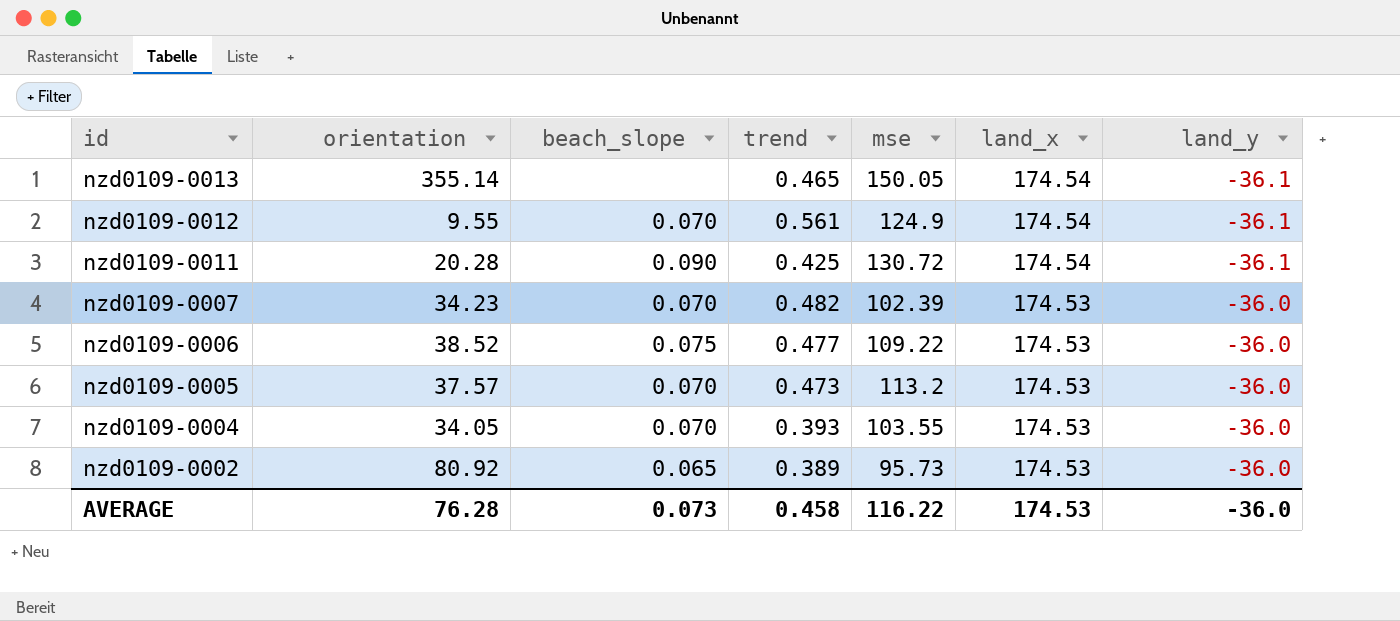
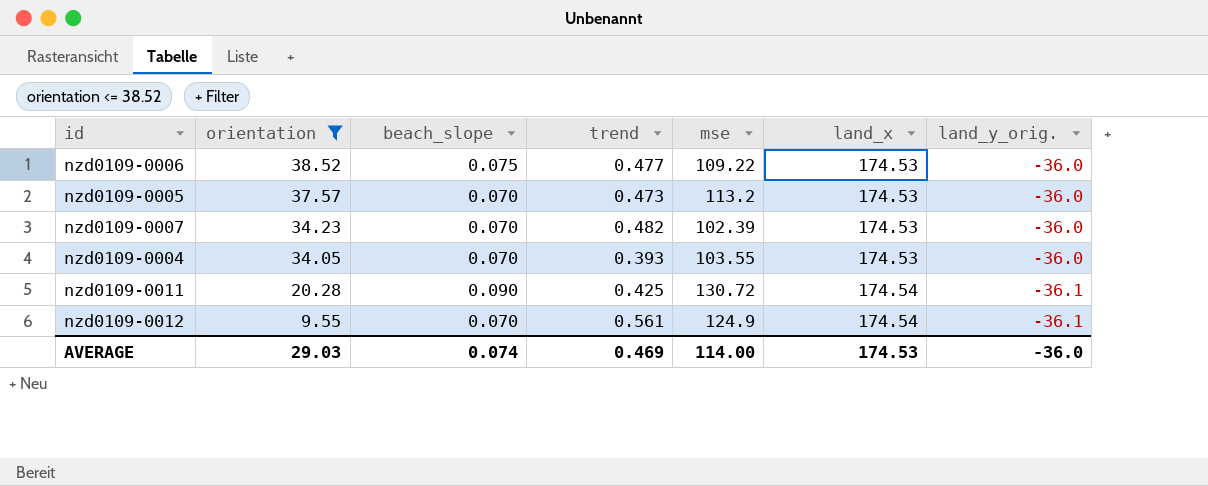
filter: none -> orientation <= 38.52
row order: id descending -> orientation descending
column name: land_y -> land_y_orig.
AVERAGE | orientation: 76.28 -> 29.03
AVERAGE | beach_slope: 0.073 -> 0.074
AVERAGE | trend: 0.458 -> 0.469
AVERAGE | mse: 116.22 -> 114.00

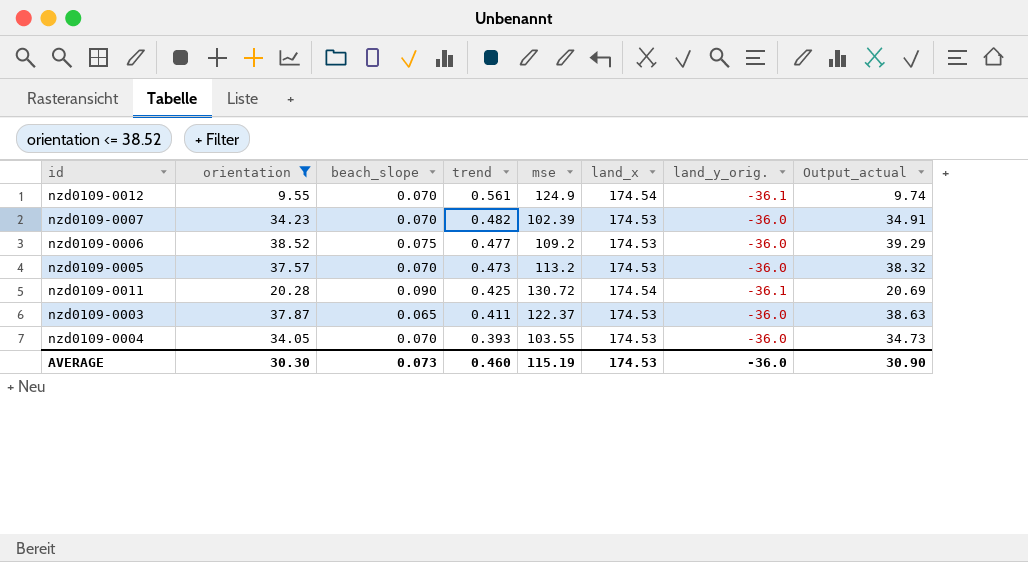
row order: orientation descending -> trend descending
column Output_actual | formula: none -> [orientation] * 1.02
nzd0109-0006 | mse: 109.22 -> 109.2
row nzd0109-0003: none -> 37.87 | 0.065 | 0.411 | 122.37 | 174.53 | -36.0 | 38.63
AVERAGE | orientation: 29.03 -> 30.30
AVERAGE | beach_slope: 0.074 -> 0.073
AVERAGE | trend: 0.469 -> 0.460
AVERAGE | mse: 114.00 -> 115.19

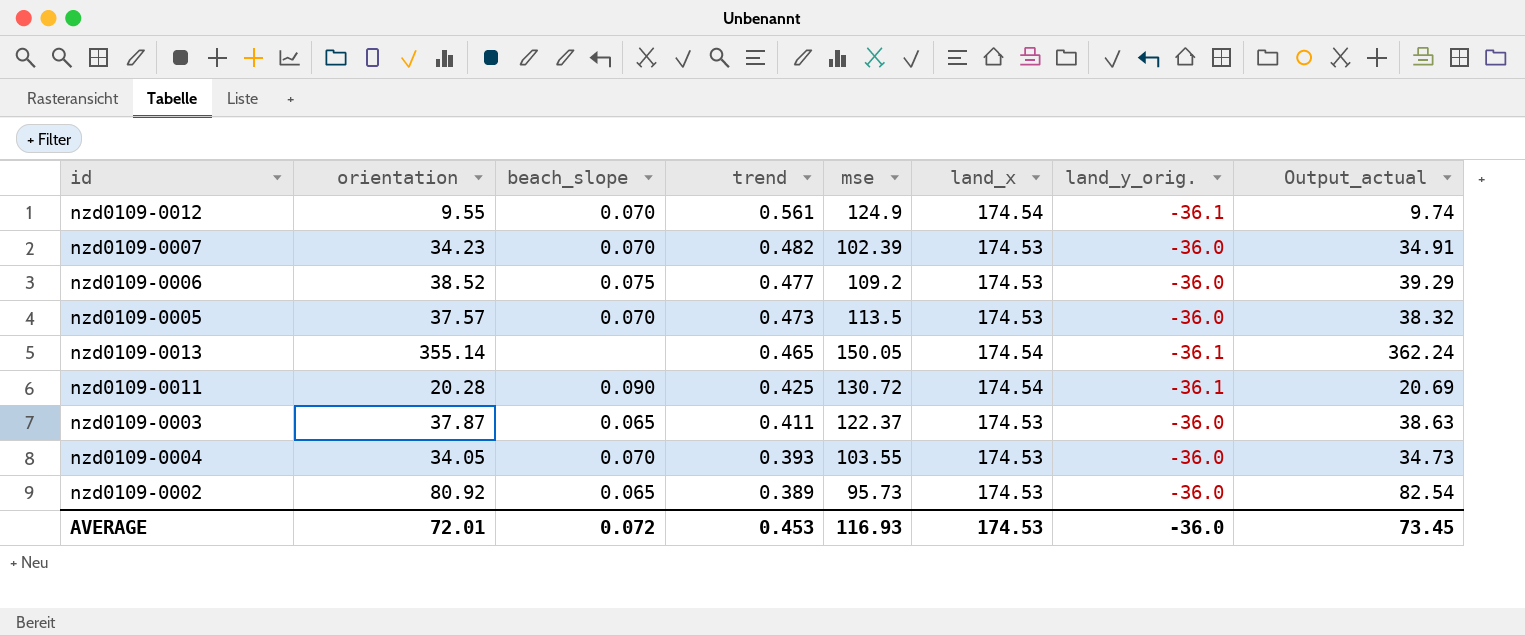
filter: orientation <= 38.52 -> none
nzd0109-0005 | mse: 113.2 -> 113.5
AVERAGE | orientation: 30.30 -> 72.01
AVERAGE | beach_slope: 0.073 -> 0.072
AVERAGE | trend: 0.460 -> 0.453
AVERAGE | mse: 115.19 -> 116.93
AVERAGE | Output_actual: 30.90 -> 73.45

